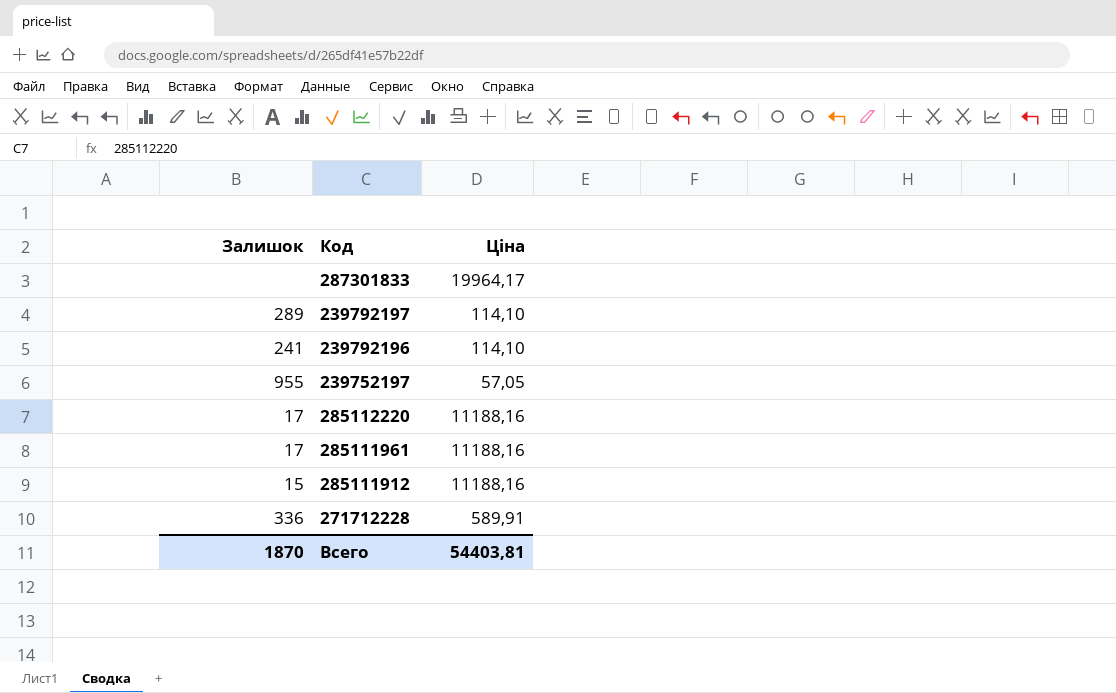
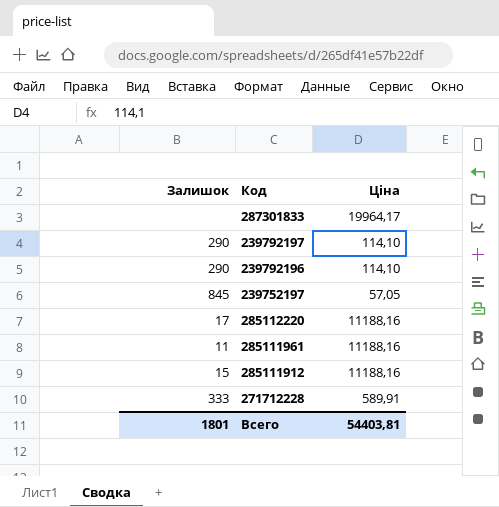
239792197 | Залишок: 289 -> 290
239792196 | Залишок: 241 -> 290
239752197 | Залишок: 955 -> 845
285111961 | Залишок: 17 -> 11
271712228 | Залишок: 336 -> 333
Всего | Залишок: 1870 -> 1801

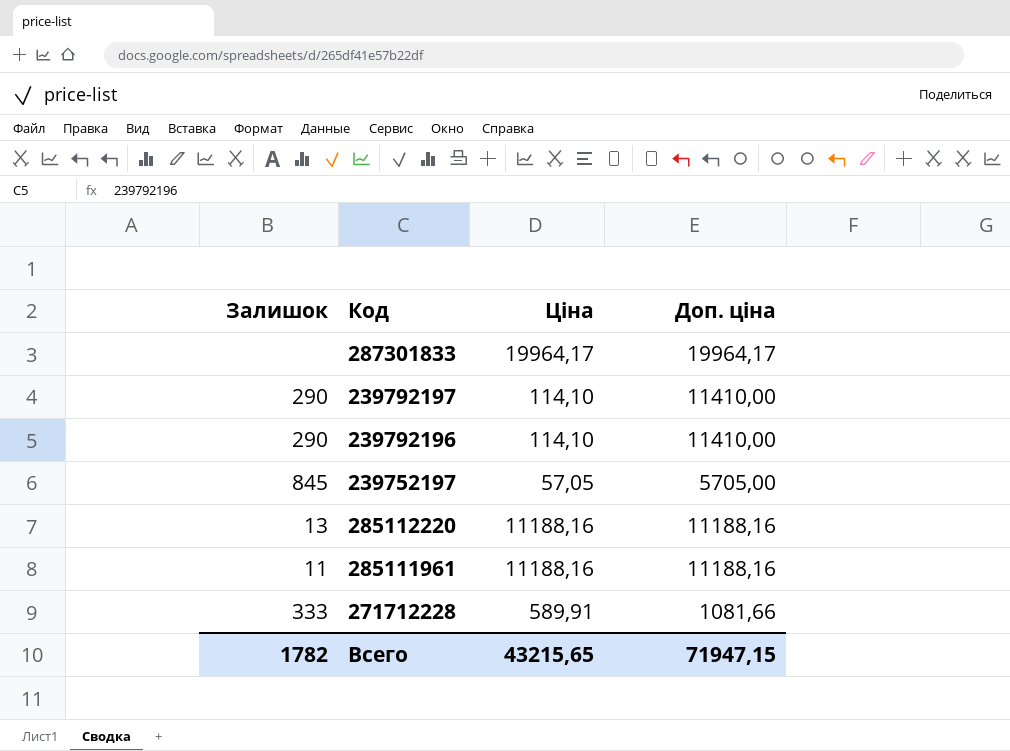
column Доп. ціна | position: none -> 4
row 285111912: 15 | 11188,16 -> none
285112220 | Залишок: 17 -> 13
Всего | Залишок: 1801 -> 1782
Всего | Ціна: 54403,81 -> 43215,65

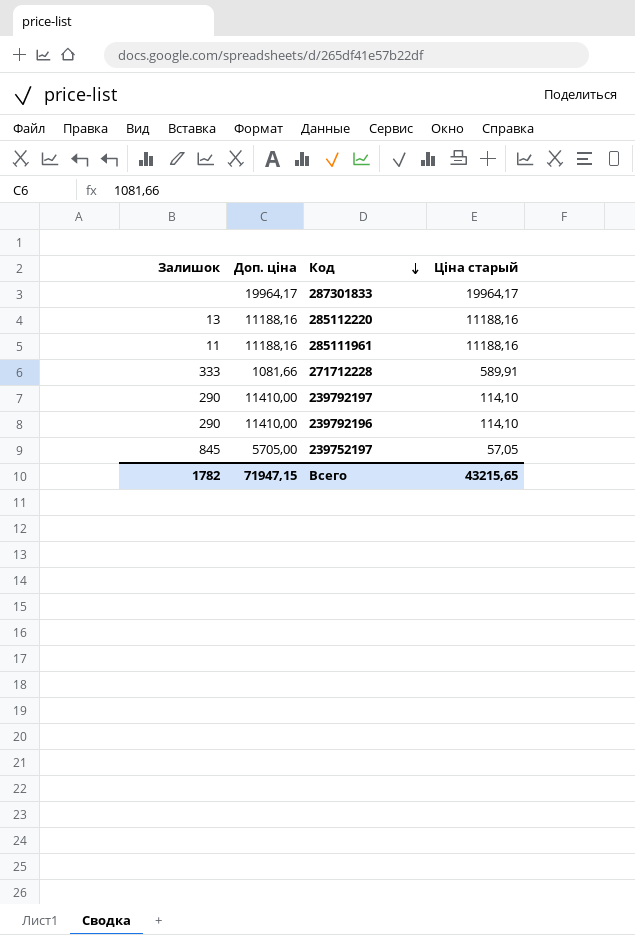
row order: none -> Код descending
column Доп. ціна | position: 4 -> 2
column name: Ціна -> Ціна старый

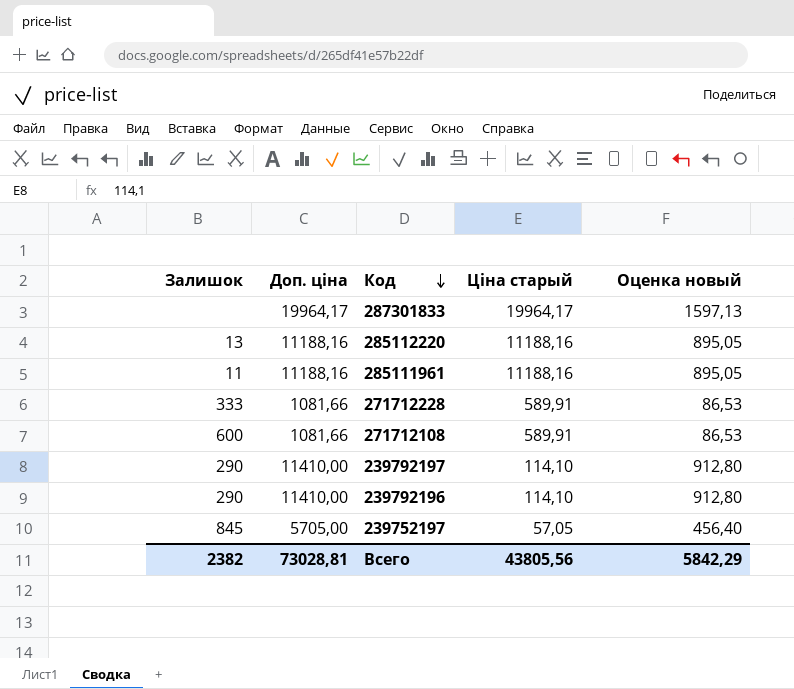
column Оценка новый | formula: none -> [Доп. ціна] * 0,08
row 271712108: none -> 600 | 1081,66 | 589,91 | 86,53
Всего | Залишок: 1782 -> 2382
Всего | Доп. ціна: 71947,15 -> 73028,81
Всего | Ціна старый: 43215,65 -> 43805,56

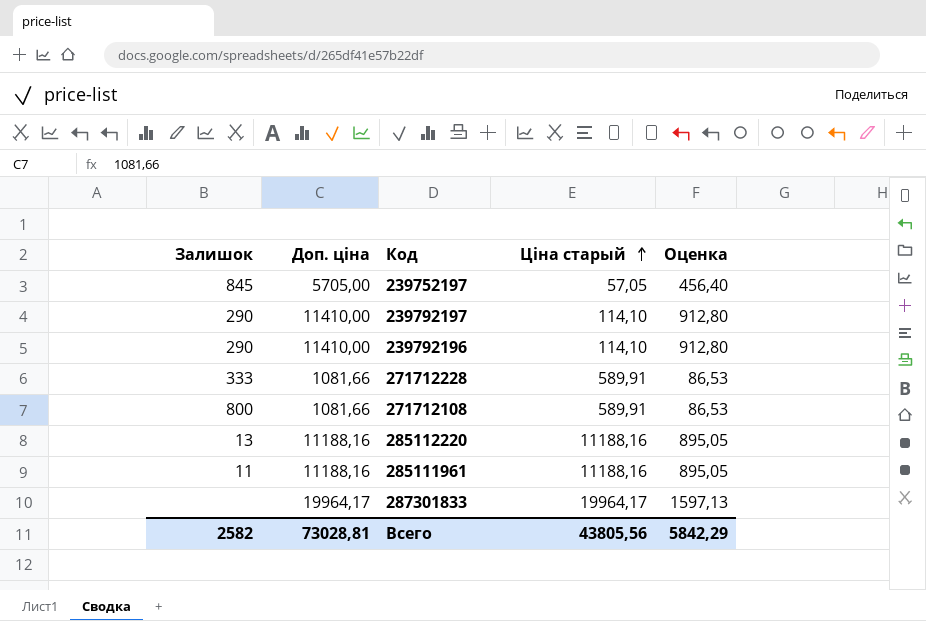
row order: Код descending -> Ціна старый ascending
column name: Оценка новый -> Оценка
271712108 | Залишок: 600 -> 800
Всего | Залишок: 2382 -> 2582

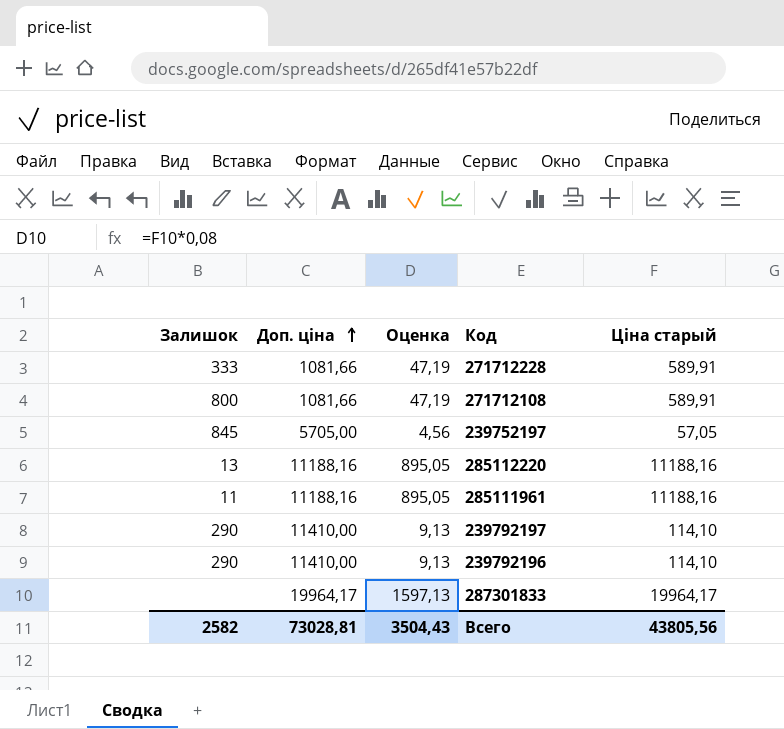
row order: Ціна старый ascending -> Доп. ціна ascending
column Оценка | formula: [Доп. ціна] * 0,08 -> [Ціна старый] * 0,08
column Оценка | position: 5 -> 3
Всего | Оценка: 5842,29 -> 3504,43

